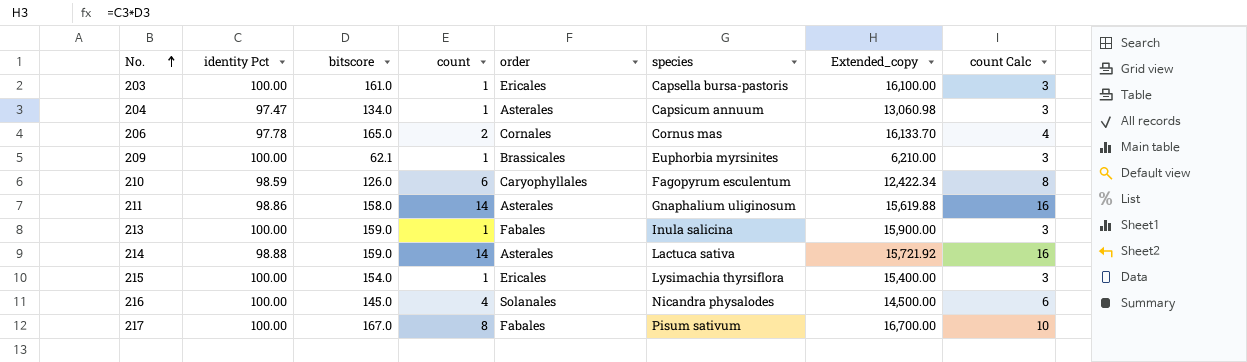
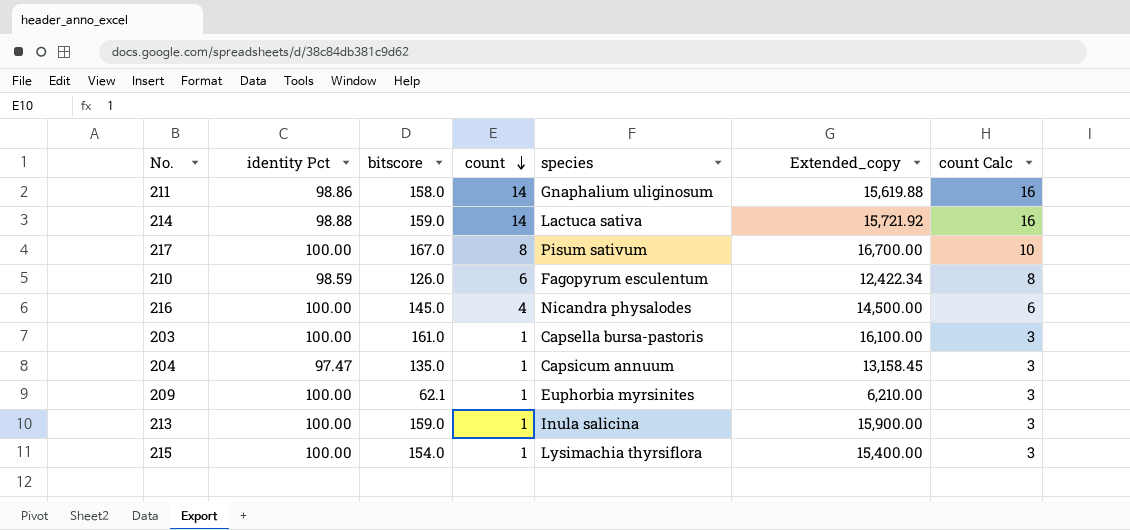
row order: No. ascending -> count descending
column order | position: 5 -> none
row 206: 97.78 | 165.0 | 2 | Cornales | Cornus mas | 16,133.70 | 4 -> none
204 | bitscore: 134.0 -> 135.0
204 | Extended_copy: 13,060.98 -> 13,158.45

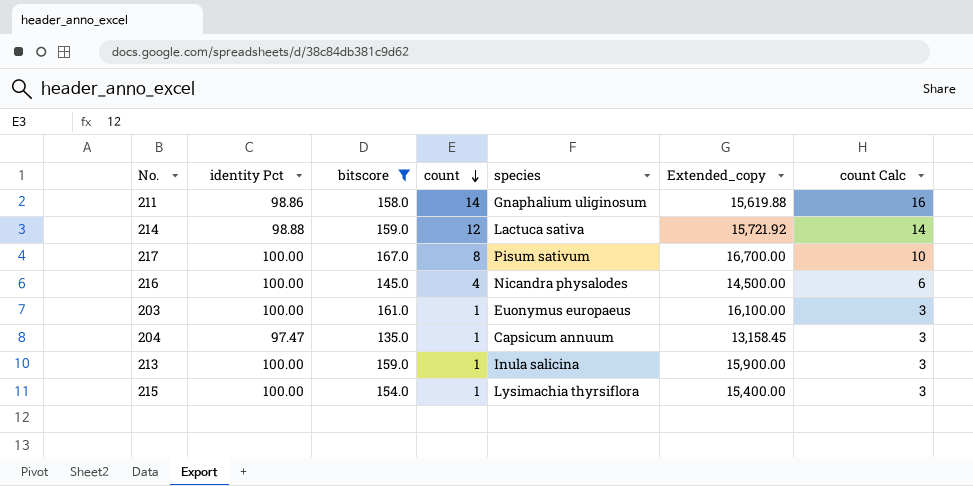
filter: none -> bitscore >= 135.0
214 | count: 14 -> 12
214 | count Calc: 16 -> 14
203 | species: Capsella bursa-pastoris -> Euonymus europaeus

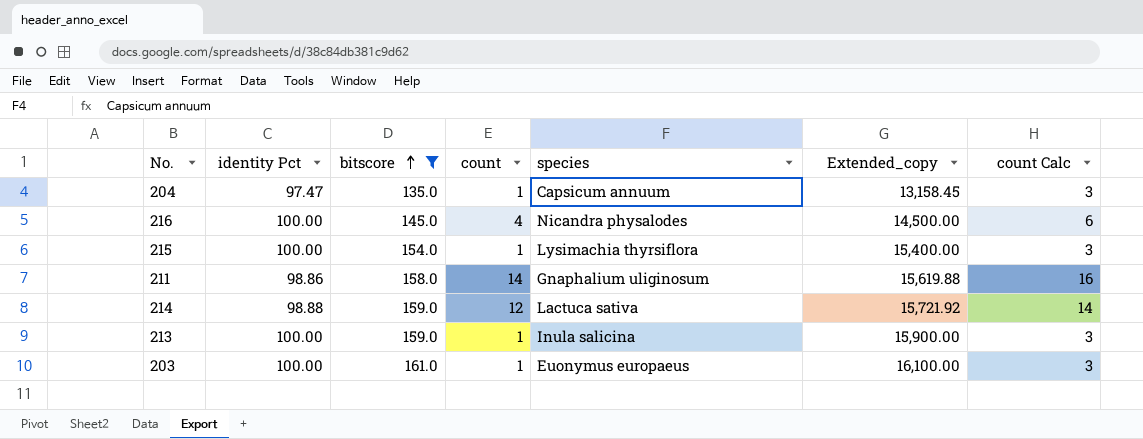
row order: count descending -> bitscore ascending
row 217: 100.00 | 167.0 | 8 | Pisum sativum | 16,700.00 | 10 -> none

